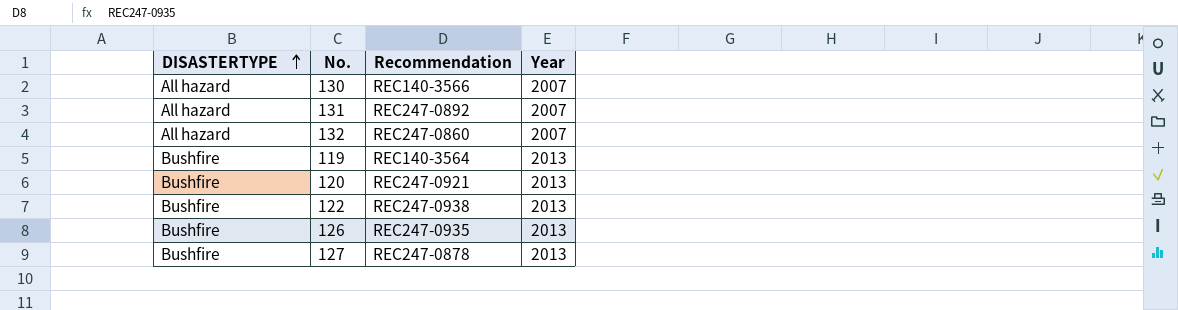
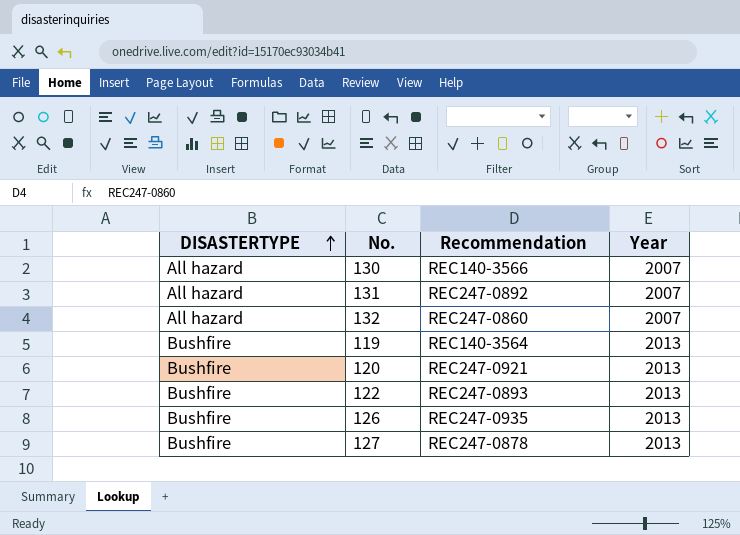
122 | Recommendation: REC247-0938 -> REC247-0893

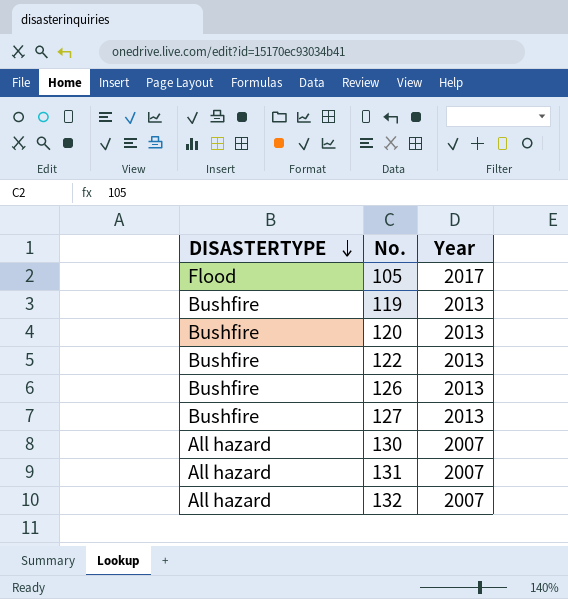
row order: DISASTERTYPE ascending -> DISASTERTYPE descending
column Recommendation | position: 3 -> none
row 105: none -> Flood | 2017

